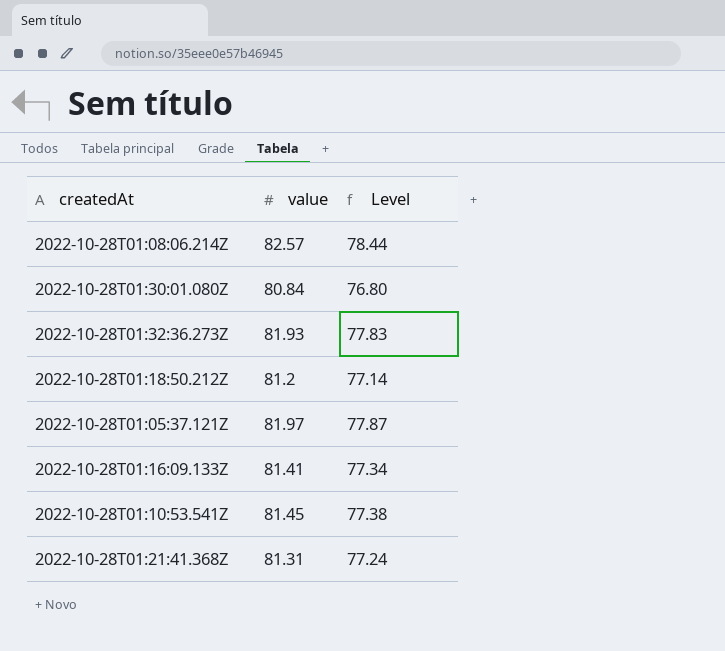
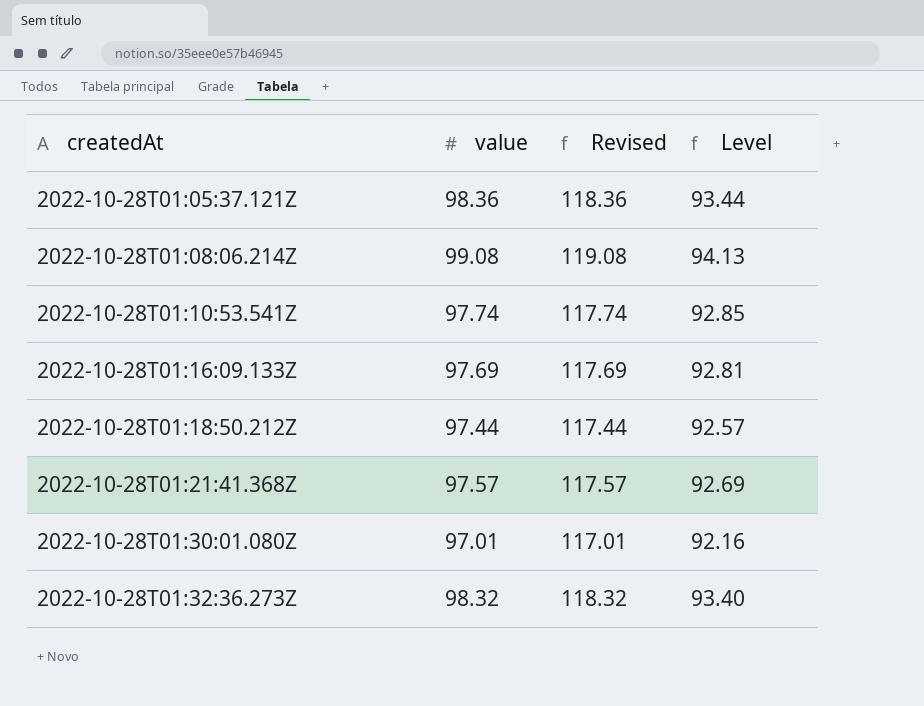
row order: none -> createdAt ascending
column Revised | formula: none -> [value] + 20
2022-10-28T01:05:37.121Z | value: 81.97 -> 98.36
2022-10-28T01:05:37.121Z | Level: 77.87 -> 93.44
2022-10-28T01:08:06.214Z | value: 82.57 -> 99.08
2022-10-28T01:08:06.214Z | Level: 78.44 -> 94.13
2022-10-28T01:10:53.541Z | value: 81.45 -> 97.74
2022-10-28T01:10:53.541Z | Level: 77.38 -> 92.85
2022-10-28T01:16:09.133Z | value: 81.41 -> 97.69
2022-10-28T01:16:09.133Z | Level: 77.34 -> 92.81
2022-10-28T01:18:50.212Z | value: 81.2 -> 97.44
2022-10-28T01:18:50.212Z | Level: 77.14 -> 92.57
2022-10-28T01:21:41.368Z | value: 81.31 -> 97.57
2022-10-28T01:21:41.368Z | Level: 77.24 -> 92.69
2022-10-28T01:30:01.080Z | value: 80.84 -> 97.01
2022-10-28T01:30:01.080Z | Level: 76.80 -> 92.16
2022-10-28T01:32:36.273Z | value: 81.93 -> 98.32
2022-10-28T01:32:36.273Z | Level: 77.83 -> 93.40

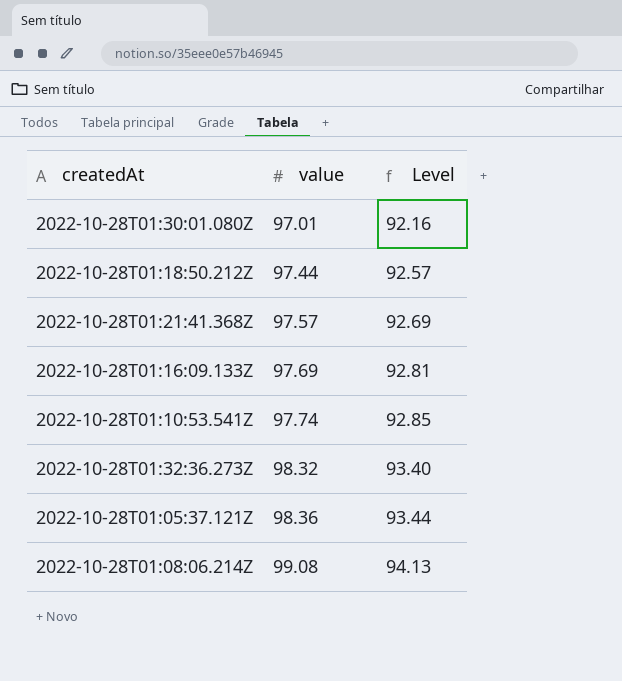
row order: createdAt ascending -> value ascending
column Revised | formula: [value] + 20 -> none

